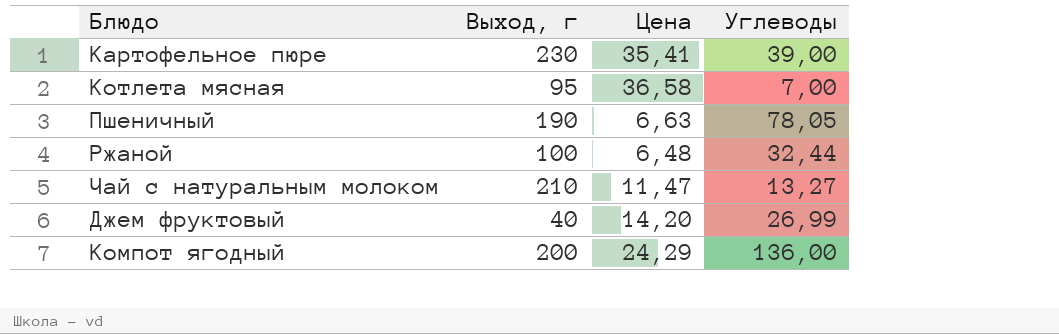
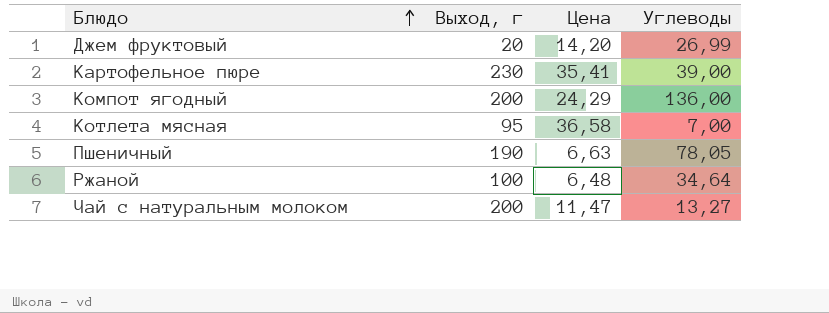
row order: none -> Блюдо ascending
Джем фруктовый | Выход, г: 40 -> 20
Ржаной | Углеводы: 32,44 -> 34,64
Чай с натуральным молоком | Выход, г: 210 -> 200

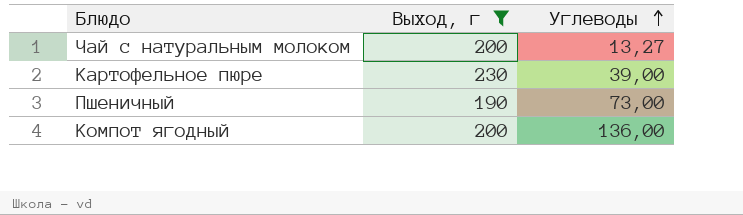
filter: none -> Выход, г >= 190
row order: Блюдо ascending -> Углеводы ascending
column Цена | position: 3 -> none
Пшеничный | Углеводы: 78,05 -> 73,00

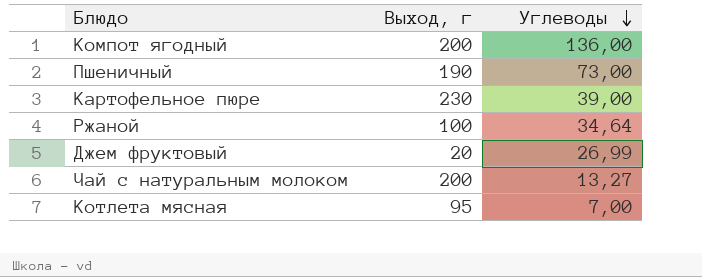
filter: Выход, г >= 190 -> none
row order: Углеводы ascending -> Углеводы descending

